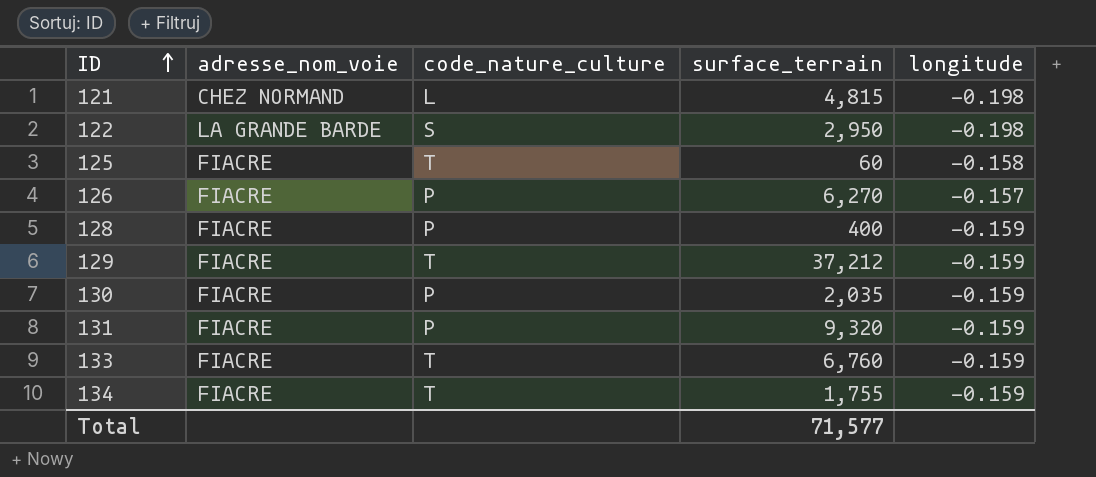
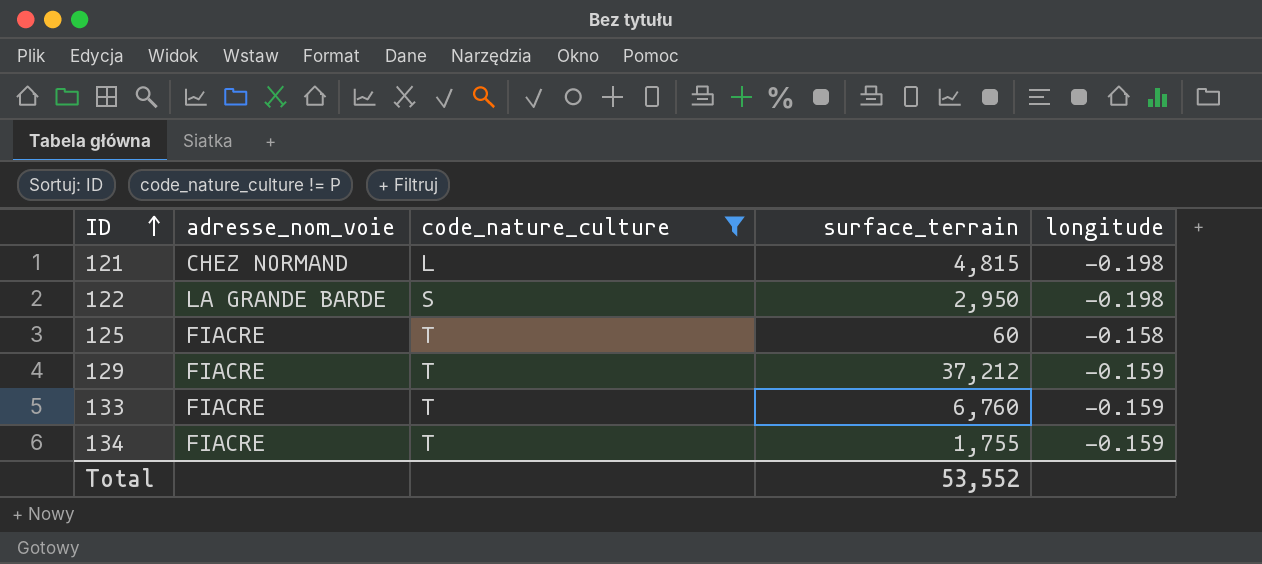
filter: none -> code_nature_culture != P
Total | surface_terrain: 71,577 -> 53,552

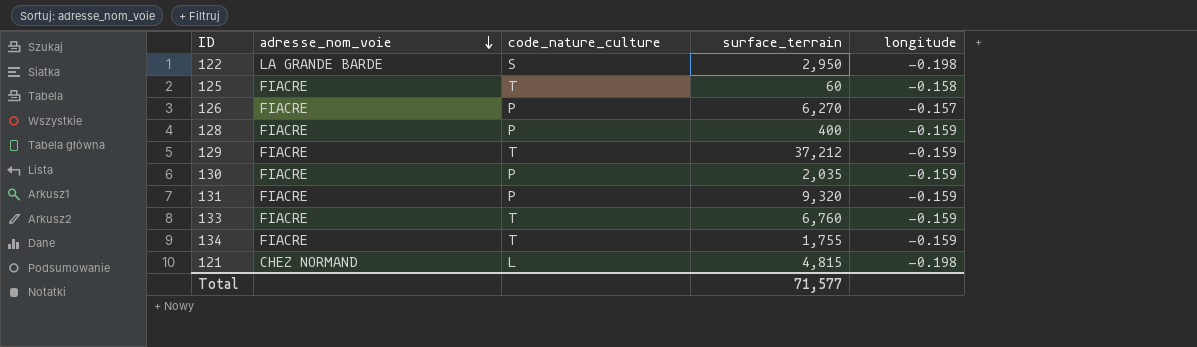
filter: code_nature_culture != P -> none
row order: ID ascending -> adresse_nom_voie descending
Total | surface_terrain: 53,552 -> 71,577

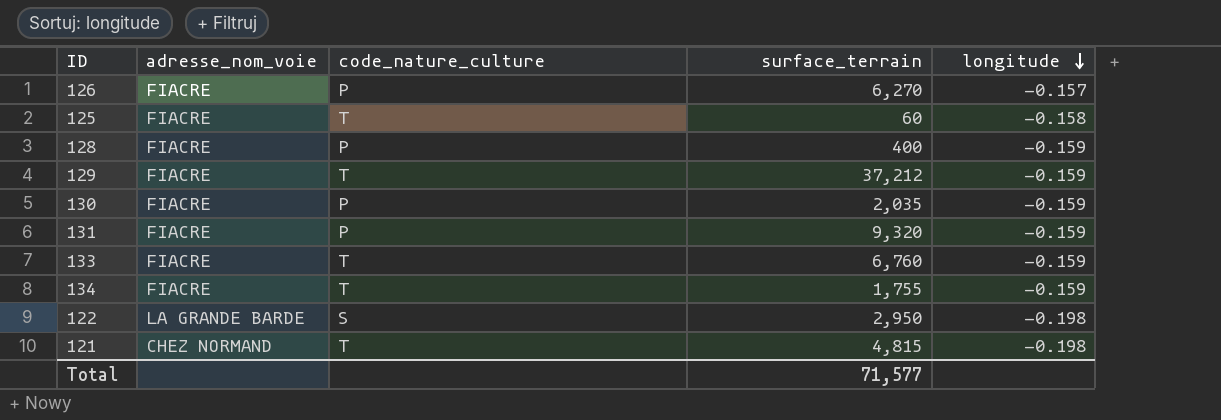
row order: adresse_nom_voie descending -> longitude descending
121 | code_nature_culture: L -> T

